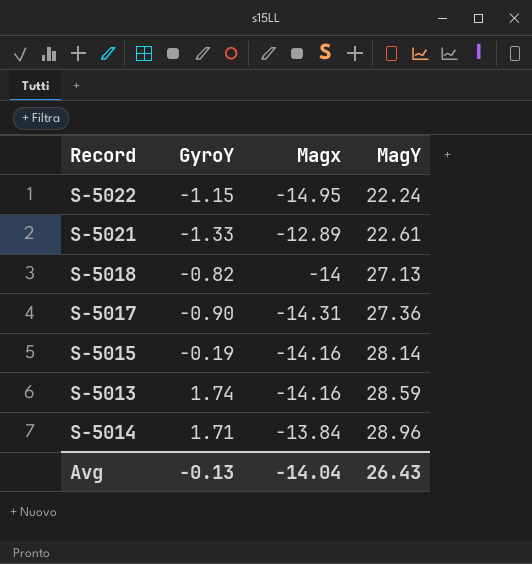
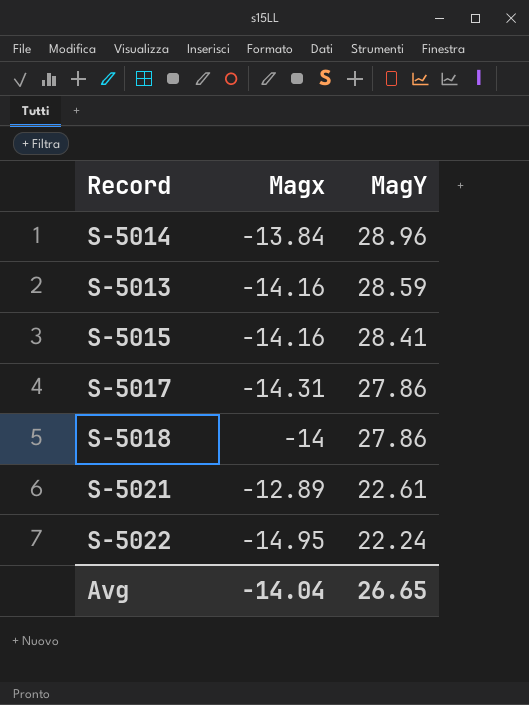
row order: MagY ascending -> MagY descending
column GyroY | position: 2 -> none
S-5015 | MagY: 28.14 -> 28.41
S-5017 | MagY: 27.36 -> 27.86
S-5018 | MagY: 27.13 -> 27.86
Avg | MagY: 26.43 -> 26.65

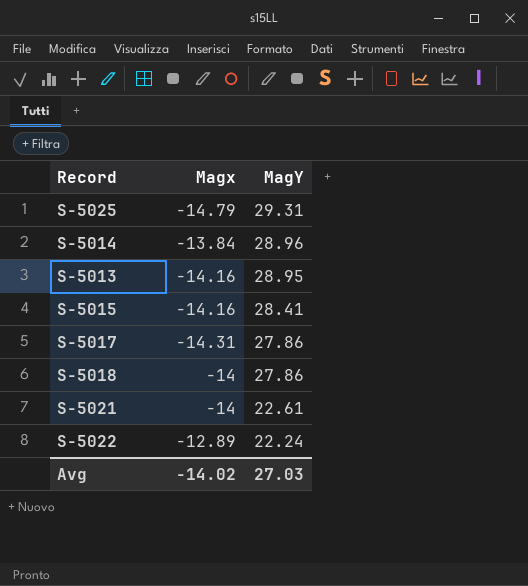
row S-5025: none -> -14.79 | 29.31
S-5013 | MagY: 28.59 -> 28.95
S-5021 | Magx: -12.89 -> -14
S-5022 | Magx: -14.95 -> -12.89
Avg | Magx: -14.04 -> -14.02
Avg | MagY: 26.65 -> 27.03

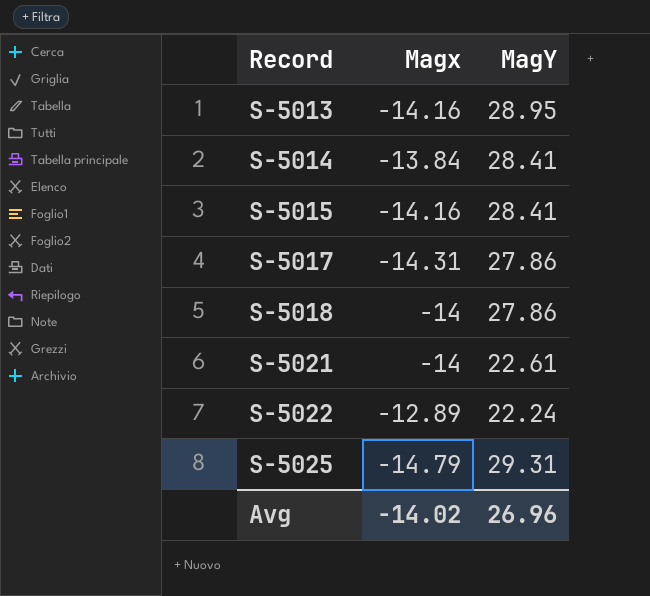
row order: MagY descending -> Record ascending
S-5014 | MagY: 28.96 -> 28.41
Avg | MagY: 27.03 -> 26.96

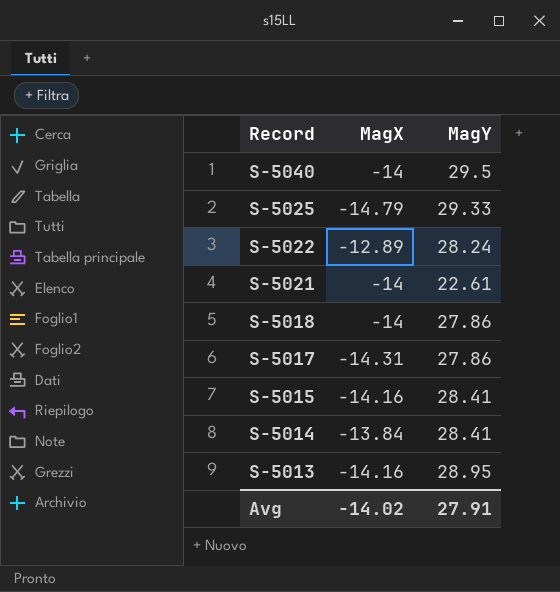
row order: Record ascending -> Record descending
column name: Magx -> MagX
row S-5040: none -> -14 | 29.5
S-5025 | MagY: 29.31 -> 29.33
S-5022 | MagY: 22.24 -> 28.24
Avg | MagY: 26.96 -> 27.91

